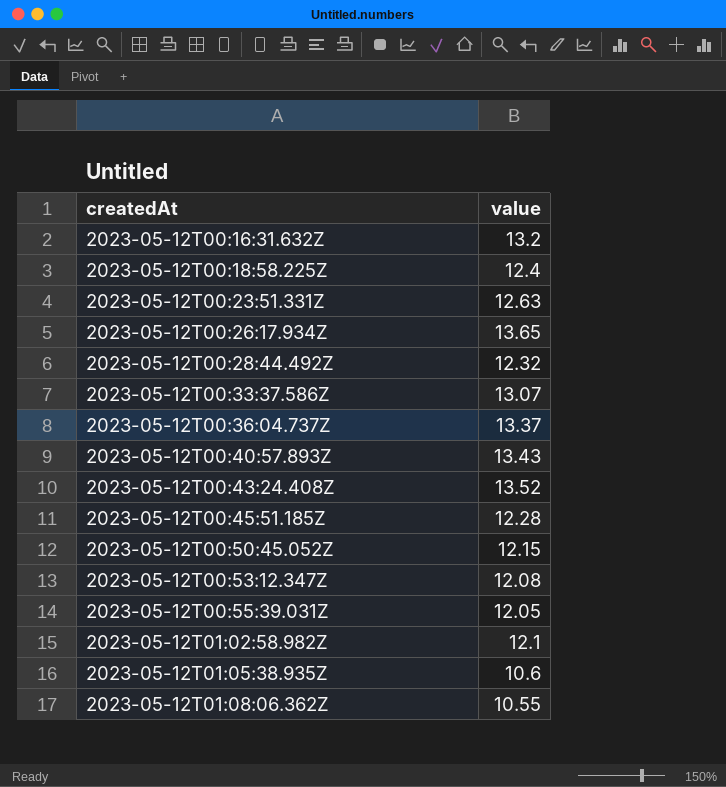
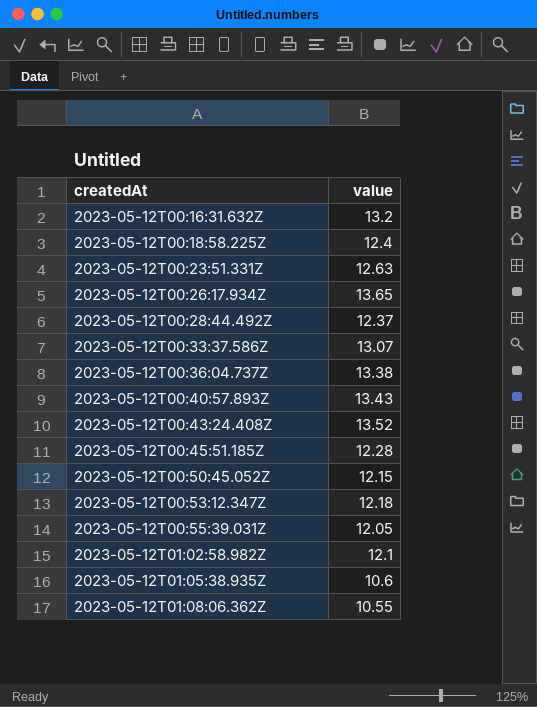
2023-05-12T00:28:44.492Z | value: 12.32 -> 12.37
2023-05-12T00:36:04.737Z | value: 13.37 -> 13.38
2023-05-12T00:53:12.347Z | value: 12.08 -> 12.18

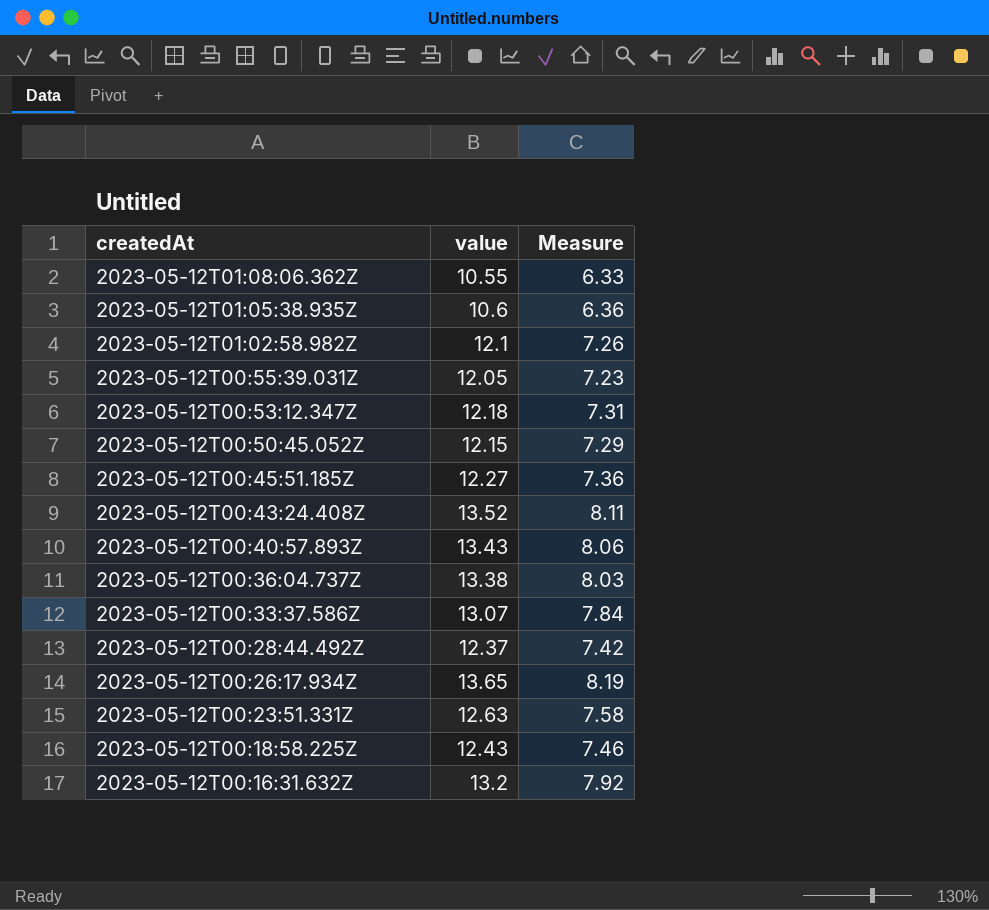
row order: createdAt ascending -> createdAt descending
column Measure | formula: none -> [value] * 0.6
2023-05-12T00:45:51.185Z | value: 12.28 -> 12.27
2023-05-12T00:18:58.225Z | value: 12.4 -> 12.43

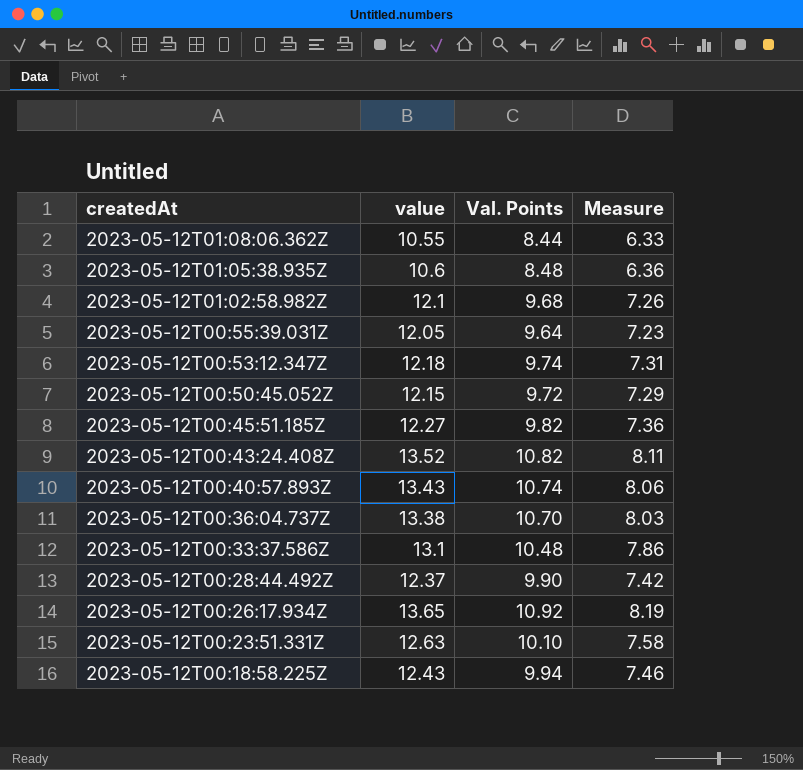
column Val. Points | formula: none -> [value] * 0.8
row 2023-05-12T00:16:31.632Z: 13.2 | 7.92 -> none
2023-05-12T00:33:37.586Z | value: 13.07 -> 13.1
2023-05-12T00:33:37.586Z | Measure: 7.84 -> 7.86

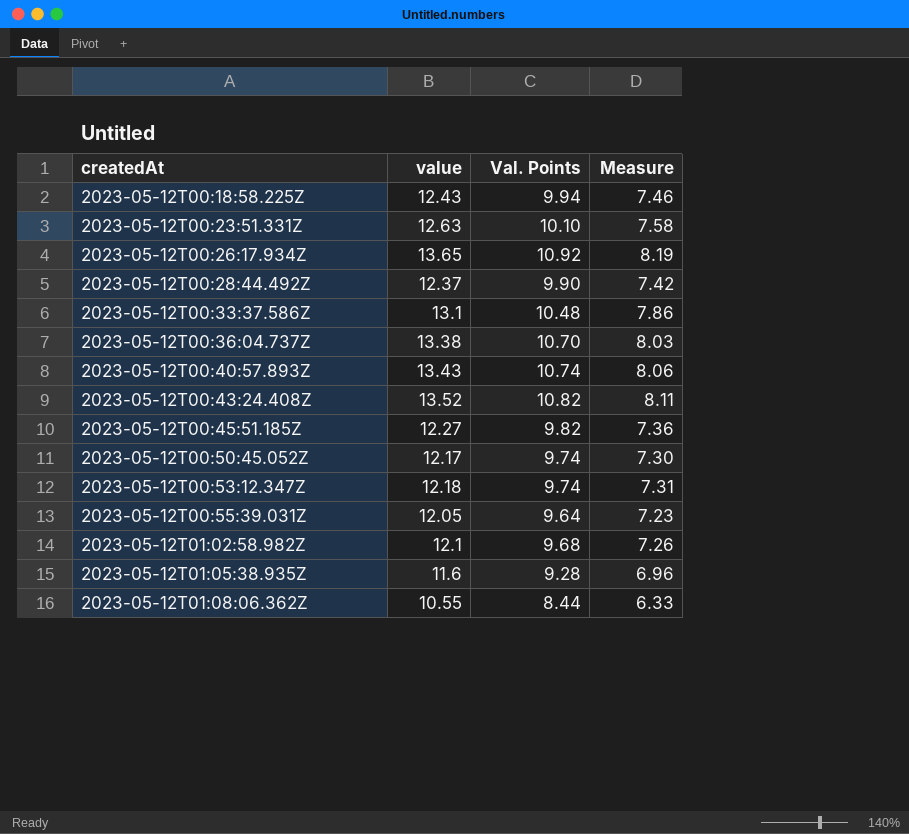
row order: createdAt descending -> createdAt ascending
2023-05-12T00:50:45.052Z | value: 12.15 -> 12.17
2023-05-12T00:50:45.052Z | Val. Points: 9.72 -> 9.74
2023-05-12T00:50:45.052Z | Measure: 7.29 -> 7.30
2023-05-12T01:05:38.935Z | value: 10.6 -> 11.6
2023-05-12T01:05:38.935Z | Val. Points: 8.48 -> 9.28
2023-05-12T01:05:38.935Z | Measure: 6.36 -> 6.96

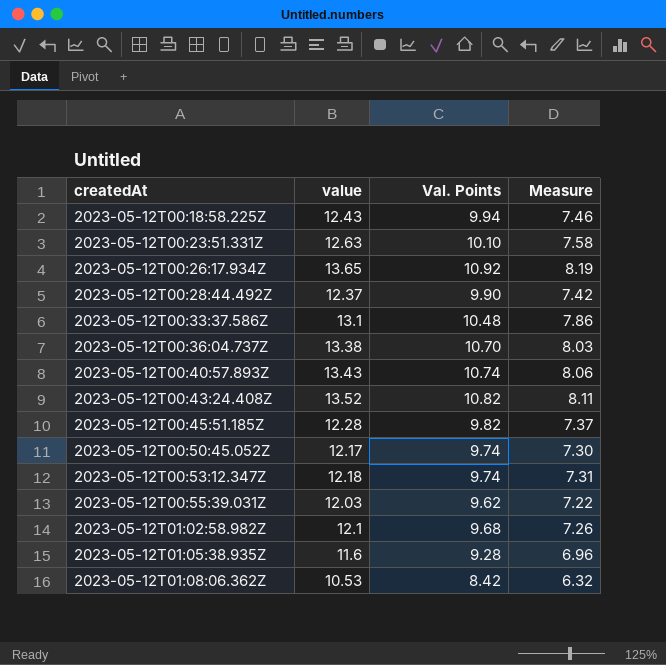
2023-05-12T00:45:51.185Z | value: 12.27 -> 12.28
2023-05-12T00:45:51.185Z | Measure: 7.36 -> 7.37
2023-05-12T00:55:39.031Z | value: 12.05 -> 12.03
2023-05-12T00:55:39.031Z | Val. Points: 9.64 -> 9.62
2023-05-12T00:55:39.031Z | Measure: 7.23 -> 7.22
2023-05-12T01:08:06.362Z | value: 10.55 -> 10.53
2023-05-12T01:08:06.362Z | Val. Points: 8.44 -> 8.42
2023-05-12T01:08:06.362Z | Measure: 6.33 -> 6.32

